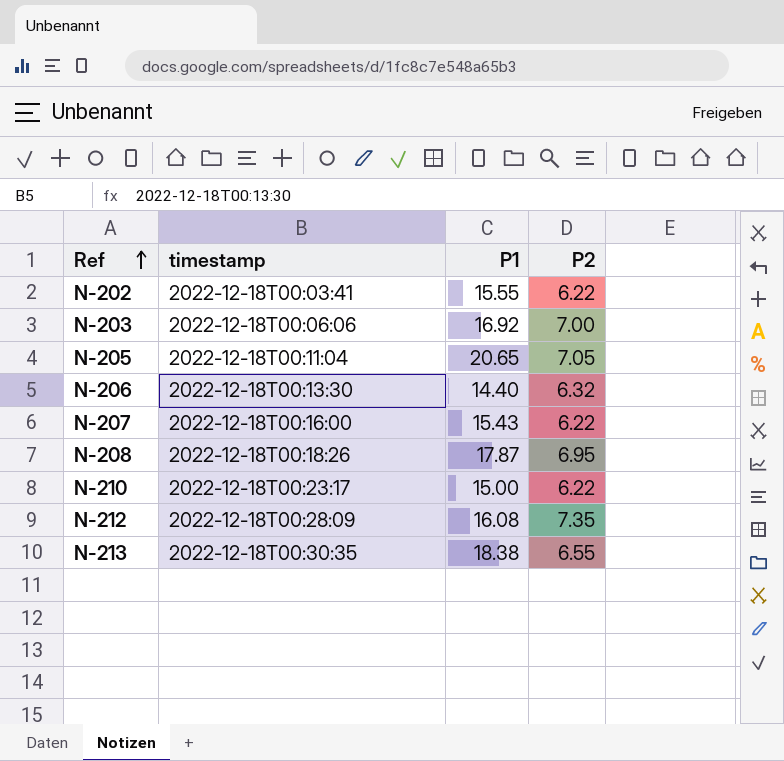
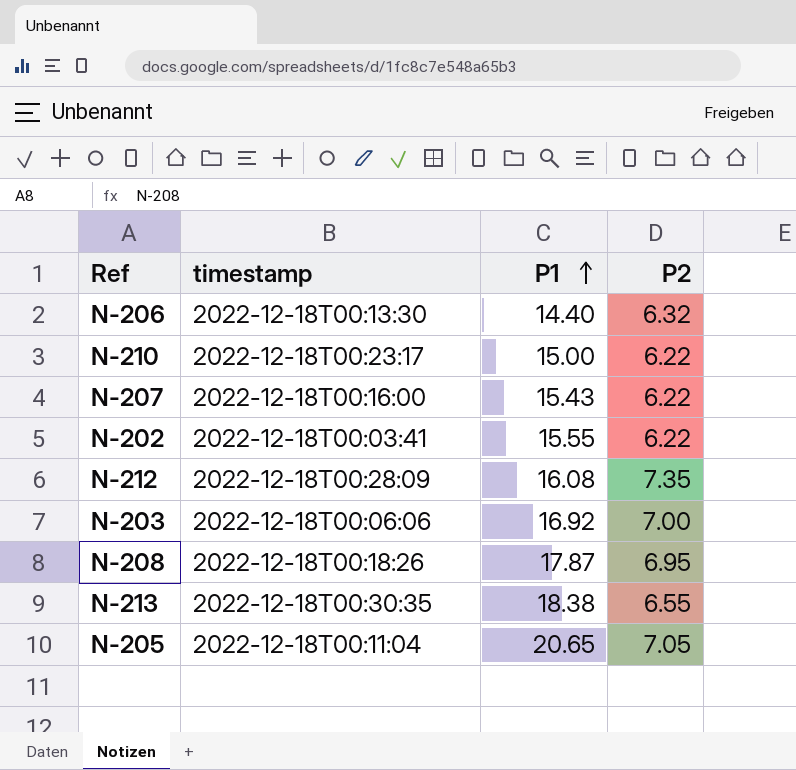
row order: Ref ascending -> P1 ascending

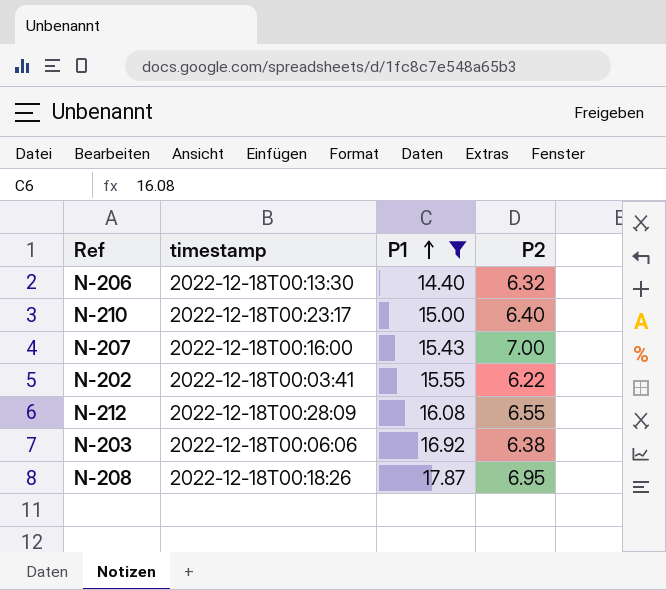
filter: none -> P1 <= 17.87
N-210 | P2: 6.22 -> 6.40
N-207 | P2: 6.22 -> 7.00
N-212 | P2: 7.35 -> 6.55
N-203 | P2: 7.00 -> 6.38

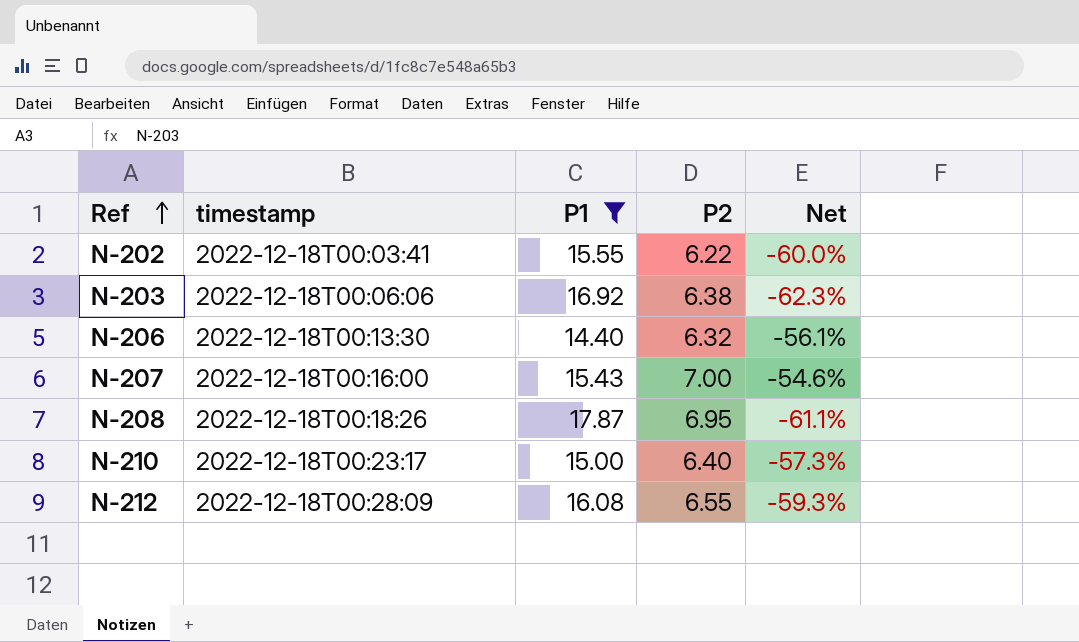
row order: P1 ascending -> Ref ascending
column Net | formula: none -> ([P2] - [P1]) / [P1]

